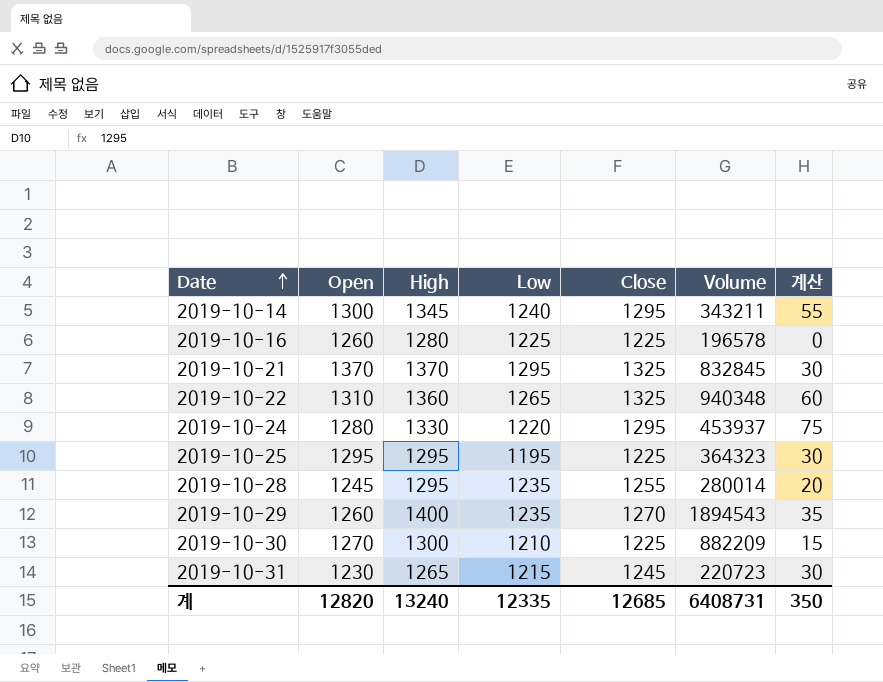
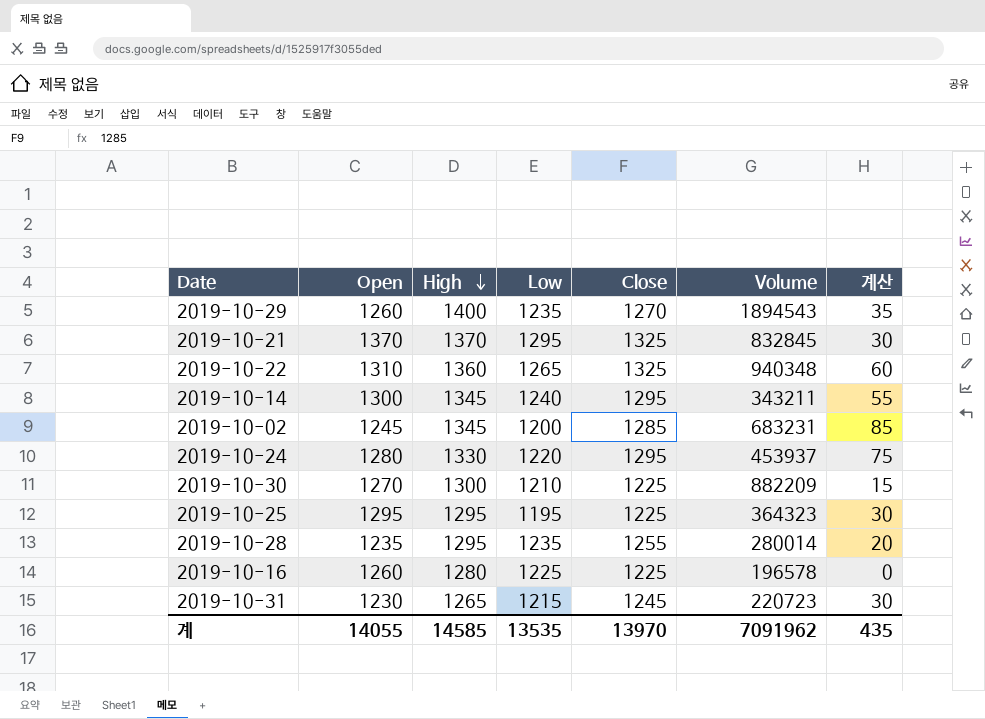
row order: Date ascending -> High descending
row 2019-10-02: none -> 1245 | 1345 | 1200 | 1285 | 683231 | 85
2019-10-28 | Open: 1245 -> 1235
계 | Open: 12820 -> 14055
계 | High: 13240 -> 14585
계 | Low: 12335 -> 13535
계 | Close: 12685 -> 13970
계 | Volume: 6408731 -> 7091962
계 | 계산: 350 -> 435

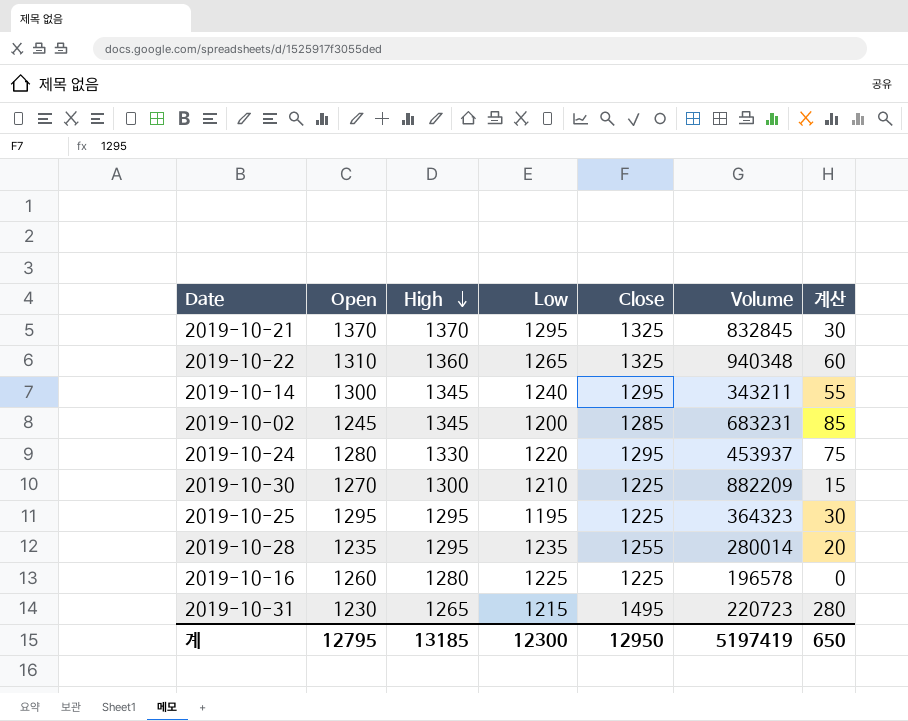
row 2019-10-29: 1260 | 1400 | 1235 | 1270 | 1894543 | 35 -> none
2019-10-31 | Close: 1245 -> 1495
2019-10-31 | 계산: 30 -> 280
계 | Open: 14055 -> 12795
계 | High: 14585 -> 13185
계 | Low: 13535 -> 12300
계 | Close: 13970 -> 12950
계 | Volume: 7091962 -> 5197419
계 | 계산: 435 -> 650

